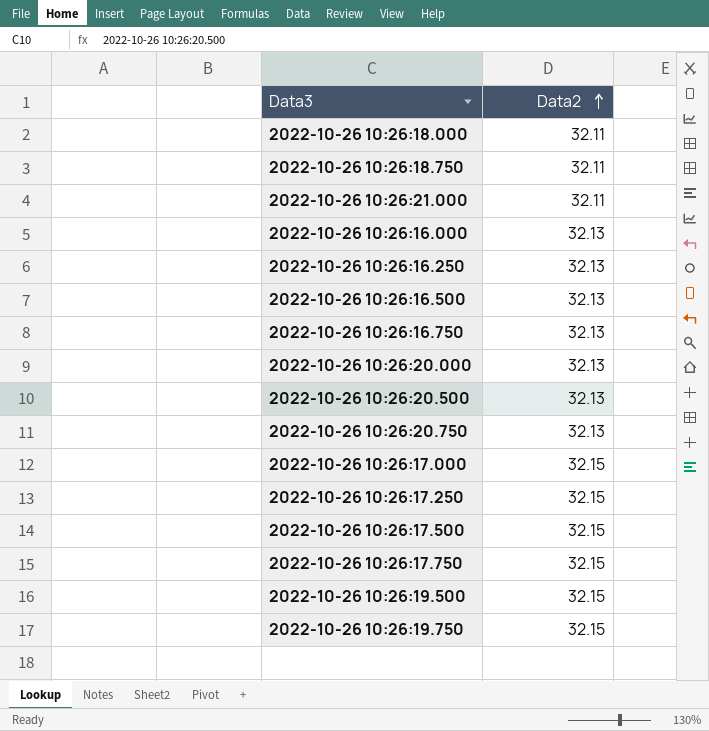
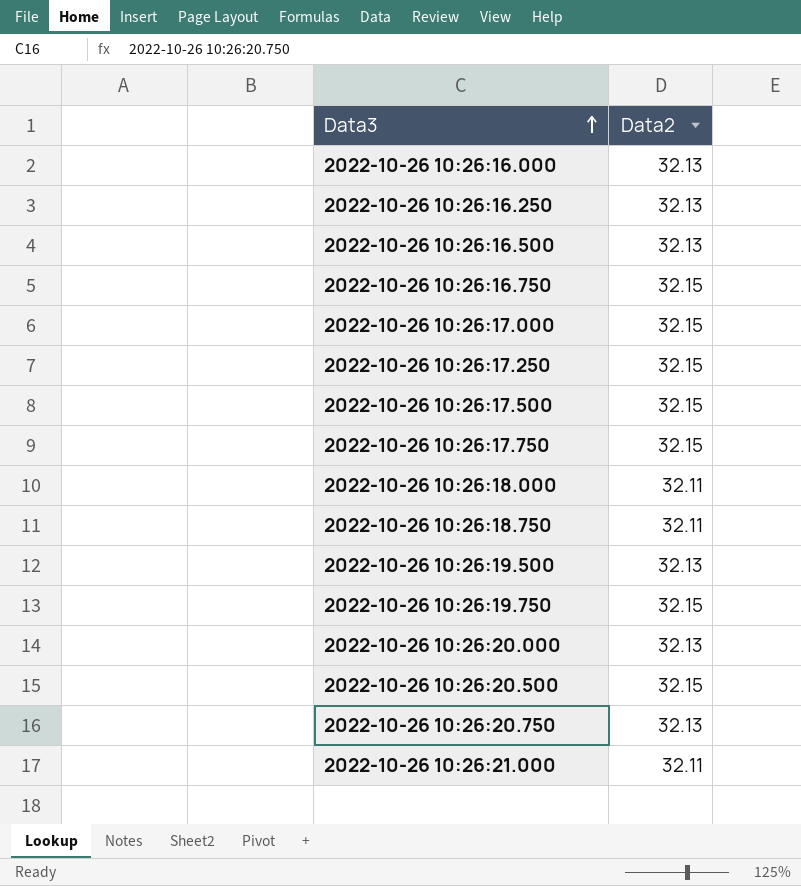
row order: Data2 ascending -> Data3 ascending
2022-10-26 10:26:16.750 | Data2: 32.13 -> 32.15
2022-10-26 10:26:19.500 | Data2: 32.15 -> 32.13
2022-10-26 10:26:20.500 | Data2: 32.13 -> 32.15

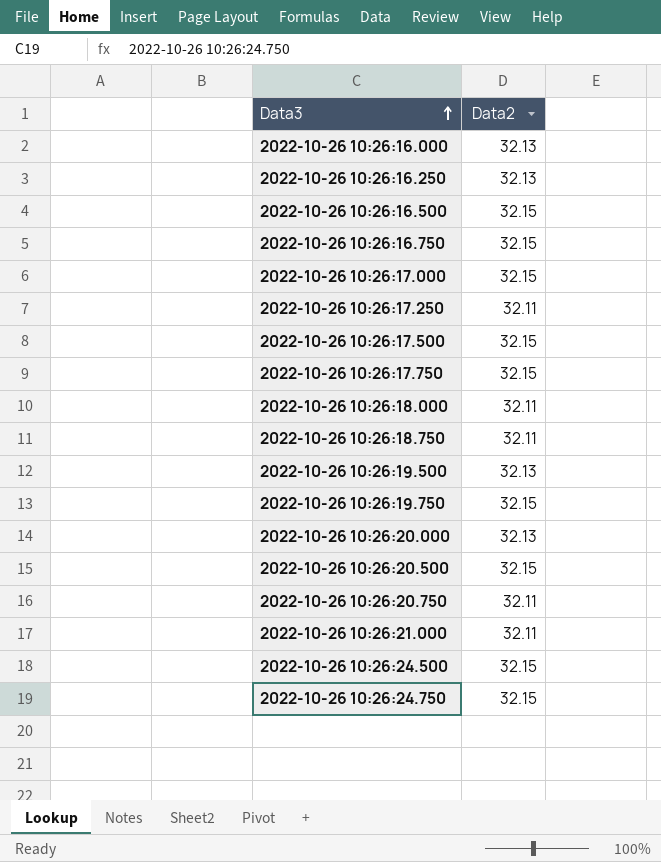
2022-10-26 10:26:16.500 | Data2: 32.13 -> 32.15
2022-10-26 10:26:17.250 | Data2: 32.15 -> 32.11
2022-10-26 10:26:20.750 | Data2: 32.13 -> 32.11
row 2022-10-26 10:26:24.500: none -> 32.15
row 2022-10-26 10:26:24.750: none -> 32.15

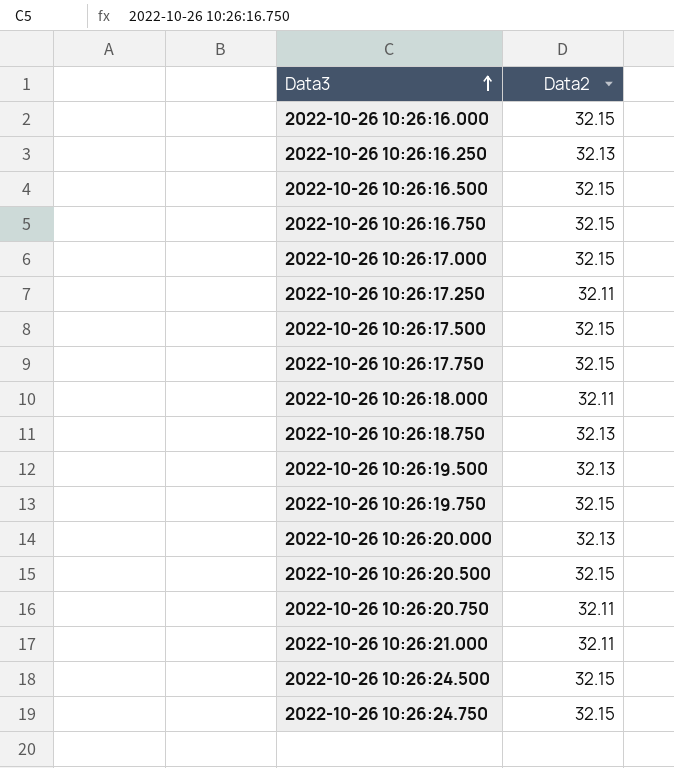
2022-10-26 10:26:16.000 | Data2: 32.13 -> 32.15
2022-10-26 10:26:18.750 | Data2: 32.11 -> 32.13

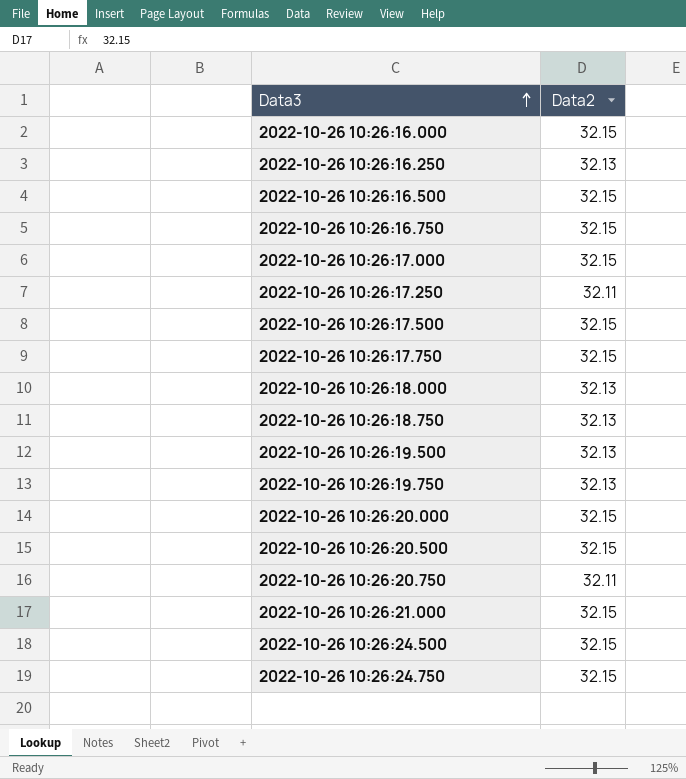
2022-10-26 10:26:18.000 | Data2: 32.11 -> 32.13
2022-10-26 10:26:19.750 | Data2: 32.15 -> 32.13
2022-10-26 10:26:20.000 | Data2: 32.13 -> 32.15
2022-10-26 10:26:21.000 | Data2: 32.11 -> 32.15

